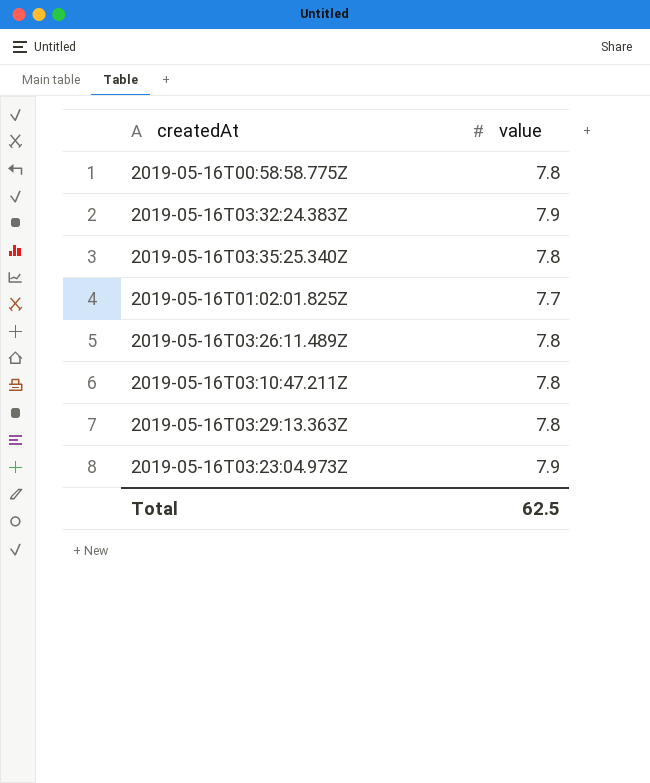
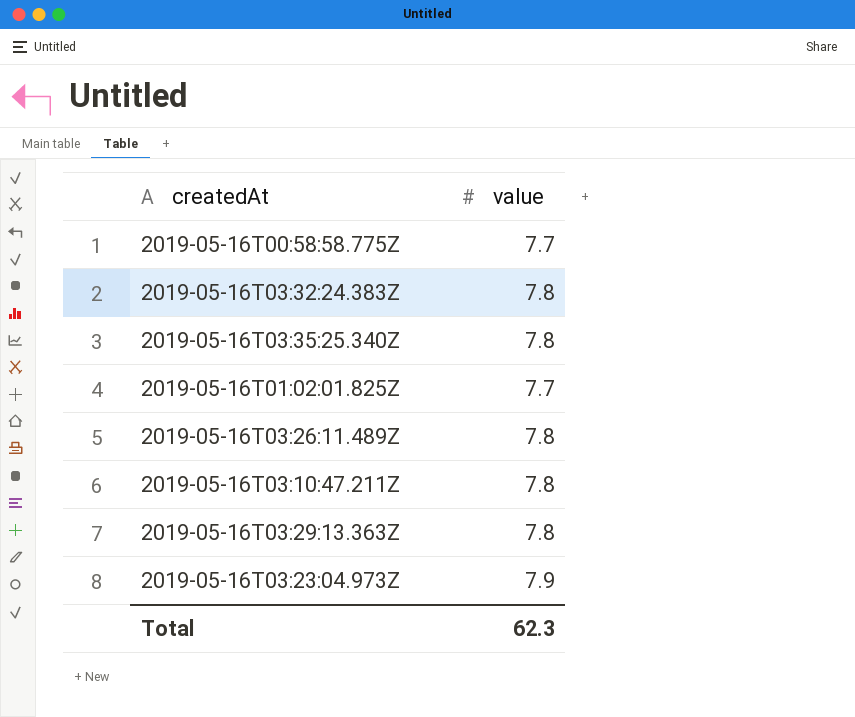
2019-05-16T00:58:58.775Z | value: 7.8 -> 7.7
2019-05-16T03:32:24.383Z | value: 7.9 -> 7.8
Total | value: 62.5 -> 62.3

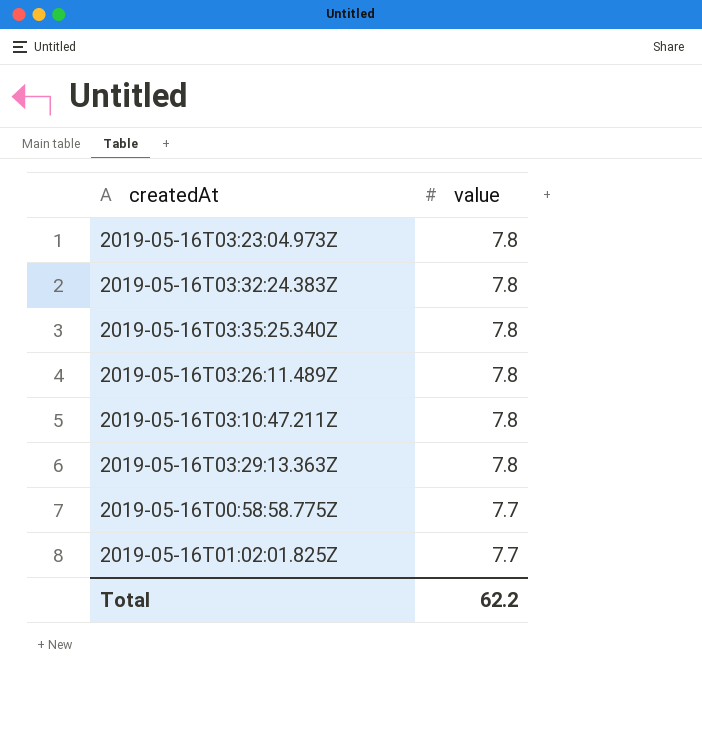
row order: none -> value descending
2019-05-16T03:23:04.973Z | value: 7.9 -> 7.8
Total | value: 62.3 -> 62.2

